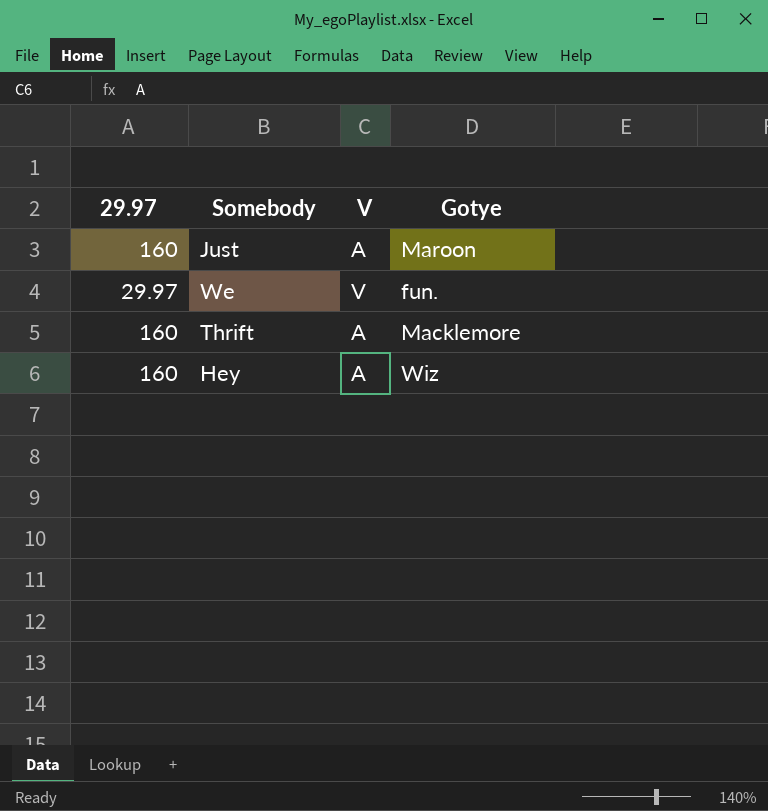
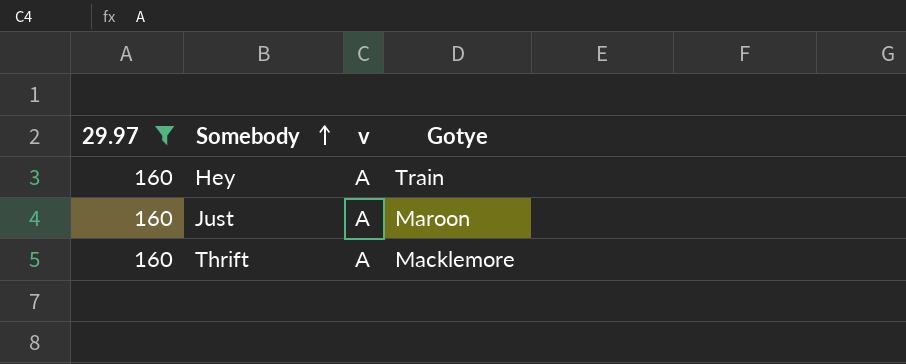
filter: none -> 29.97 = 160
row order: none -> Somebody ascending
column name: V -> v
Hey | Gotye: Wiz -> Train

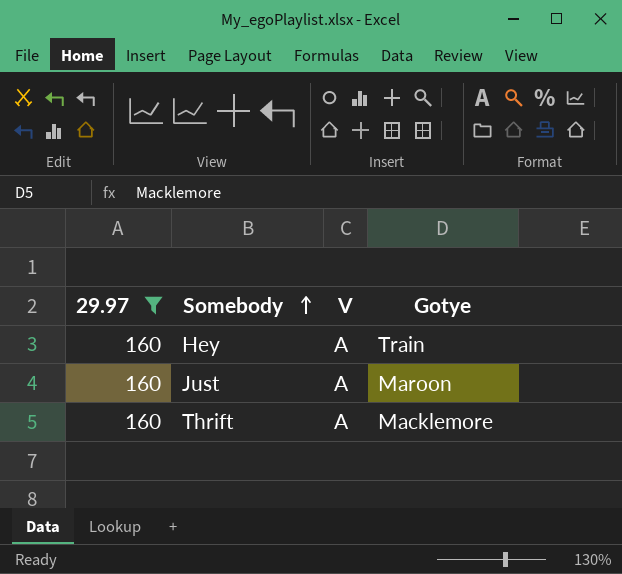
column name: v -> V

